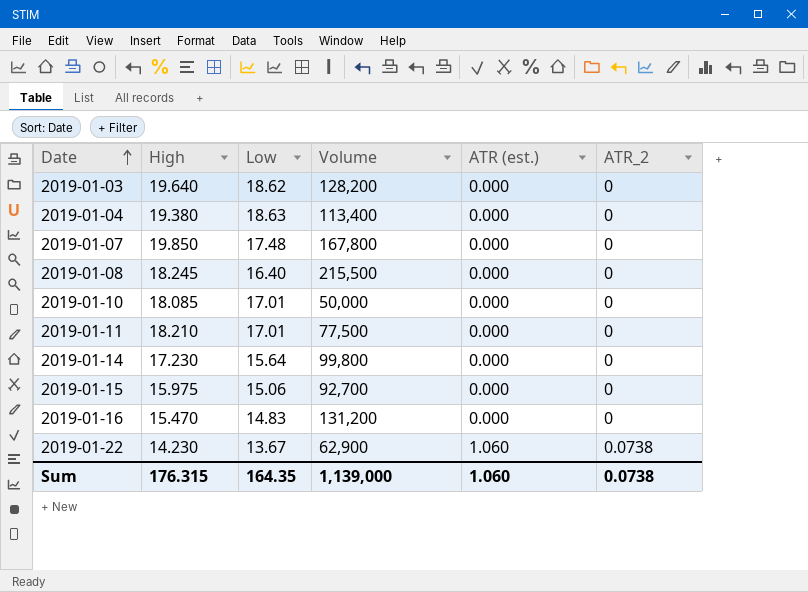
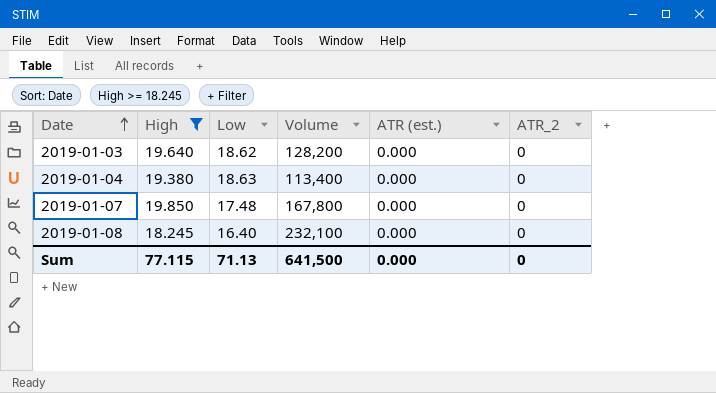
filter: none -> High >= 18.245
2019-01-08 | Volume: 215,500 -> 232,100
Sum | High: 176.315 -> 77.115
Sum | Low: 164.35 -> 71.13
Sum | Volume: 1,139,000 -> 641,500
Sum | ATR (est.): 1.060 -> 0.000
Sum | ATR_2: 0.0738 -> 0

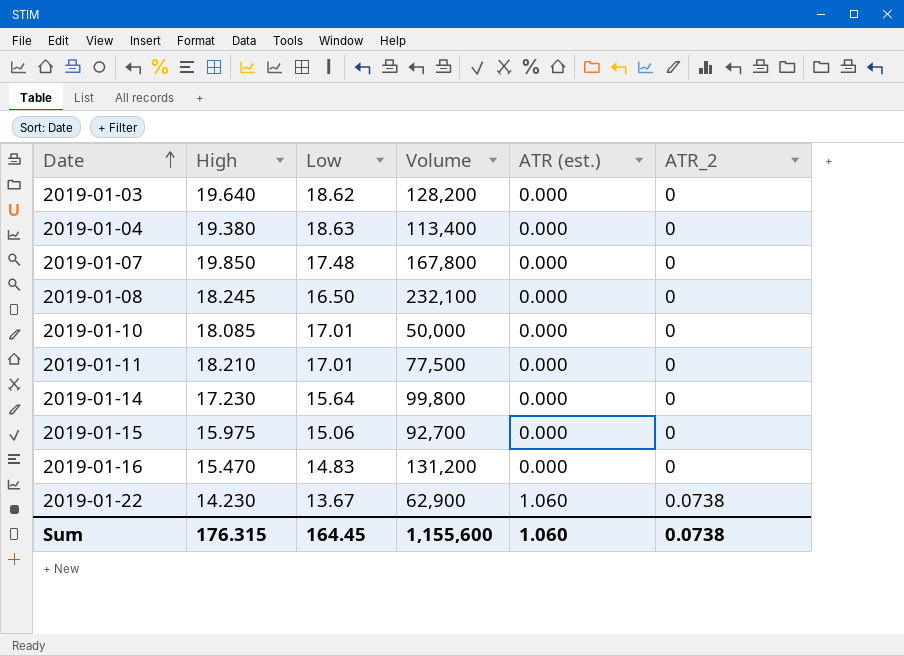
filter: High >= 18.245 -> none
2019-01-08 | Low: 16.40 -> 16.50
Sum | High: 77.115 -> 176.315
Sum | Low: 71.13 -> 164.45
Sum | Volume: 641,500 -> 1,155,600
Sum | ATR (est.): 0.000 -> 1.060
Sum | ATR_2: 0 -> 0.0738

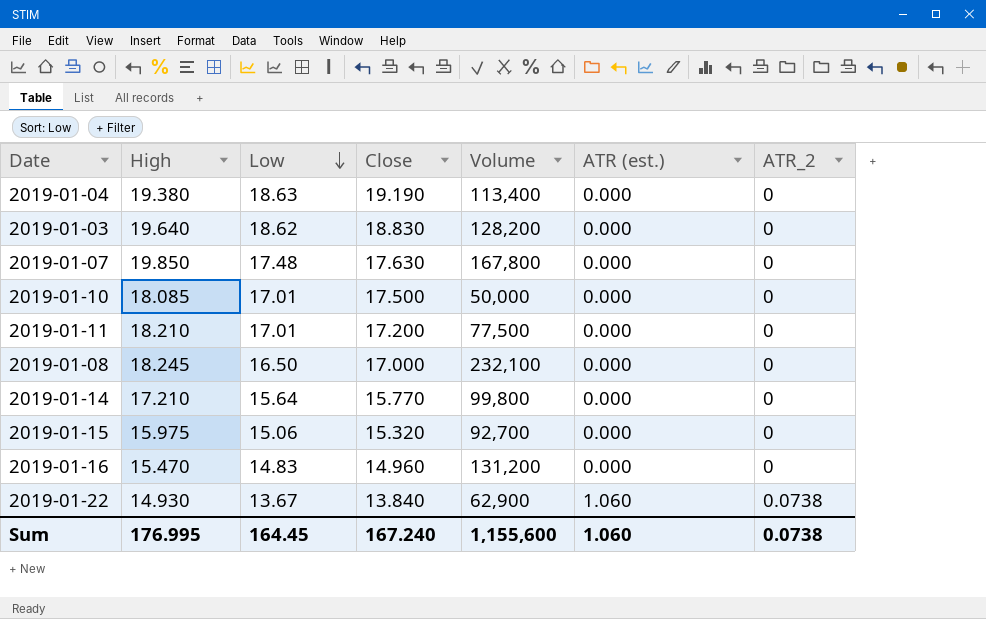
row order: Date ascending -> Low descending
column Close | position: none -> 4
2019-01-14 | High: 17.230 -> 17.210
2019-01-22 | High: 14.230 -> 14.930
Sum | High: 176.315 -> 176.995

